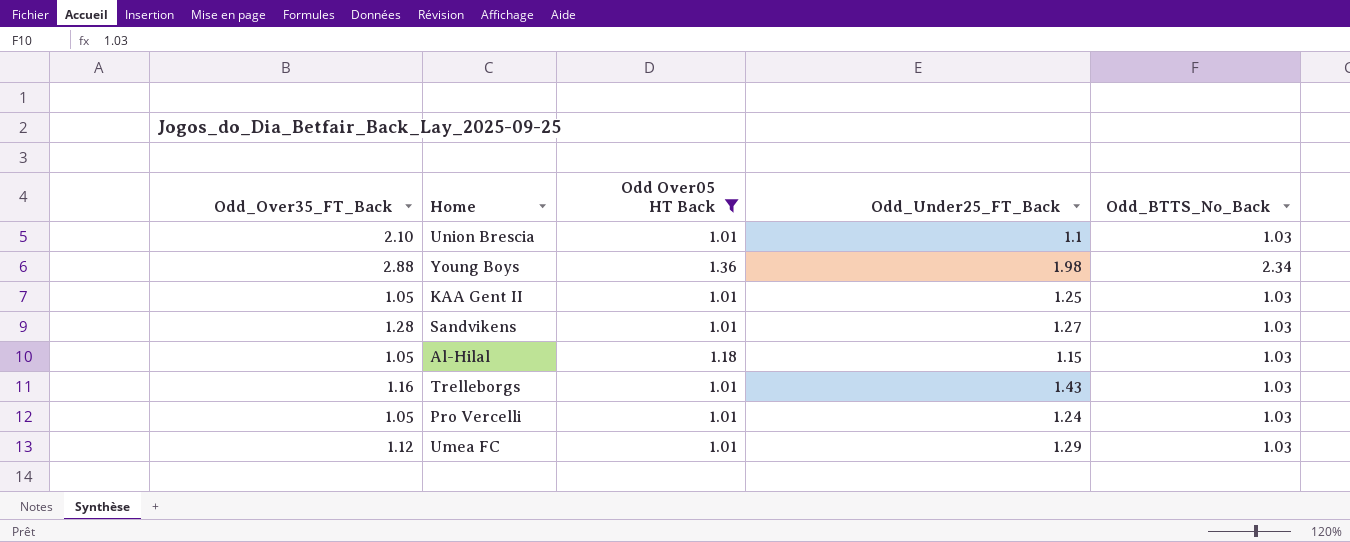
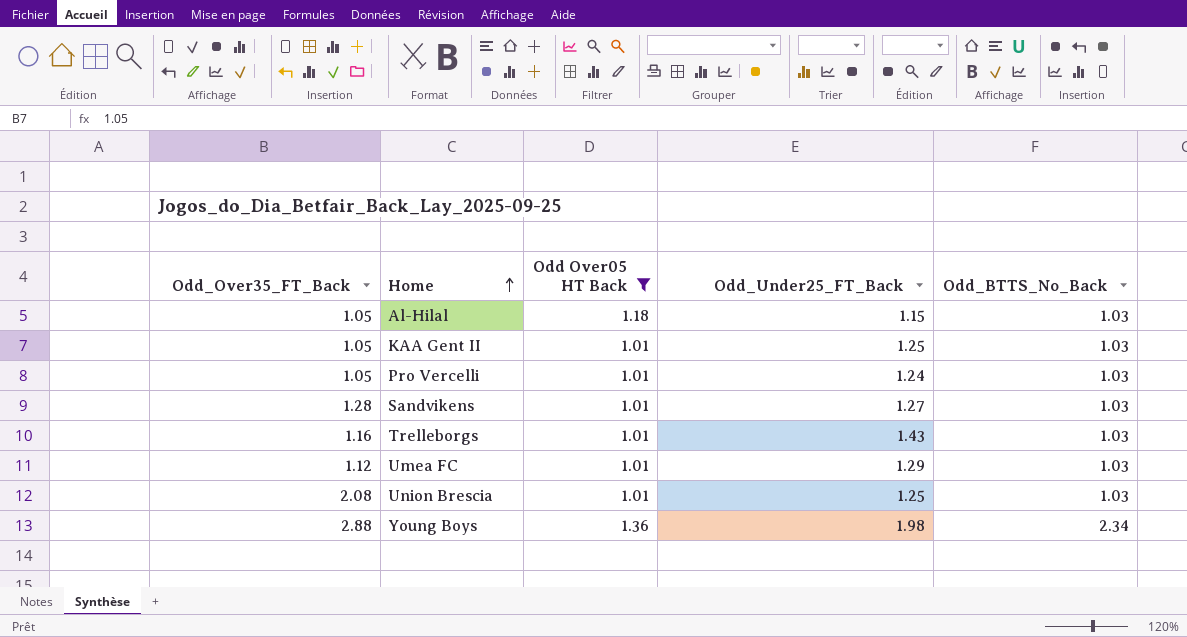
row order: none -> Home ascending
Union Brescia | Odd_Over35_FT_Back: 2.10 -> 2.08
Union Brescia | Odd_Under25_FT_Back: 1.1 -> 1.25

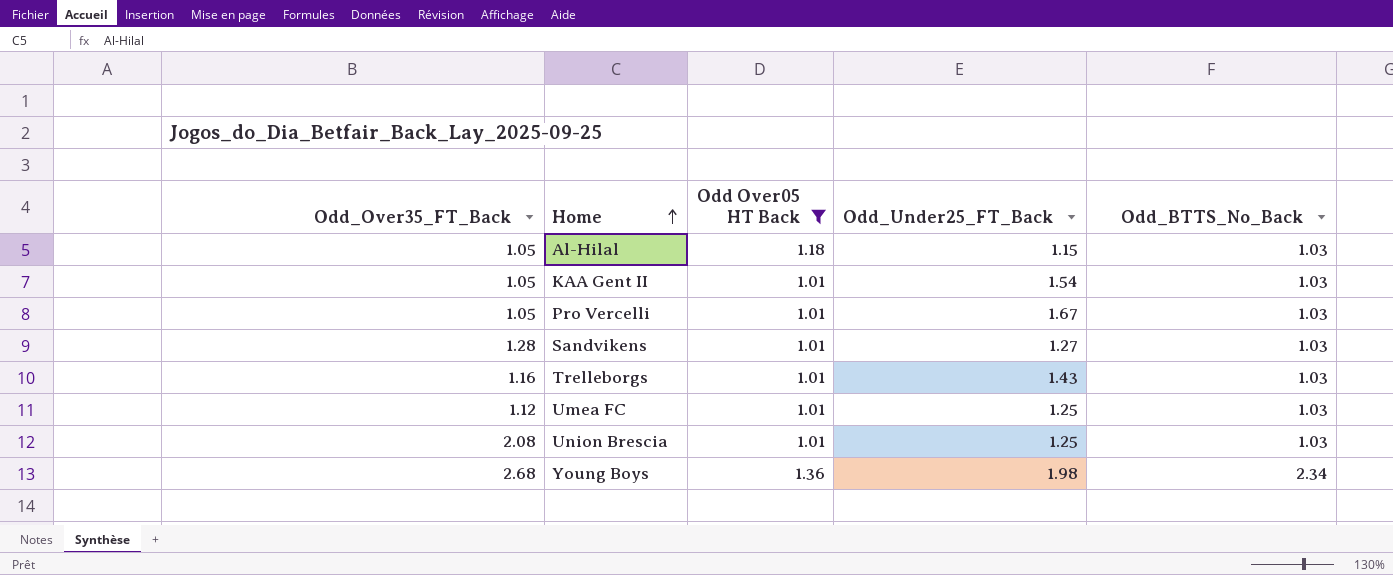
KAA Gent II | Odd_Under25_FT_Back: 1.25 -> 1.54
Pro Vercelli | Odd_Under25_FT_Back: 1.24 -> 1.67
Umea FC | Odd_Under25_FT_Back: 1.29 -> 1.25
Young Boys | Odd_Over35_FT_Back: 2.88 -> 2.68

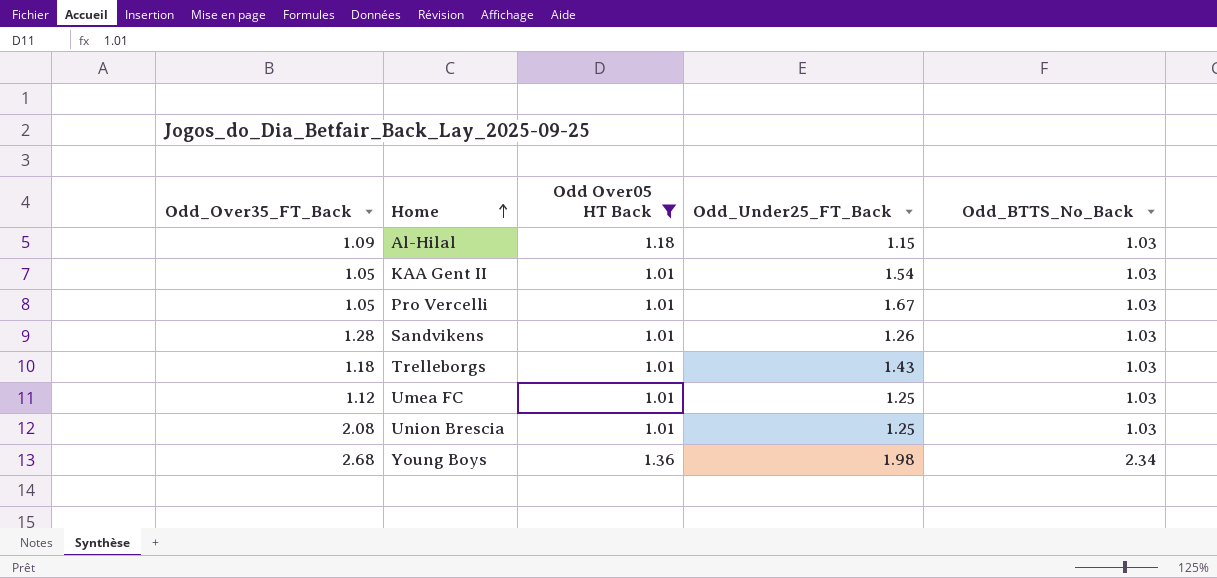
Al-Hilal | Odd_Over35_FT_Back: 1.05 -> 1.09
Sandvikens | Odd_Under25_FT_Back: 1.27 -> 1.26
Trelleborgs | Odd_Over35_FT_Back: 1.16 -> 1.18

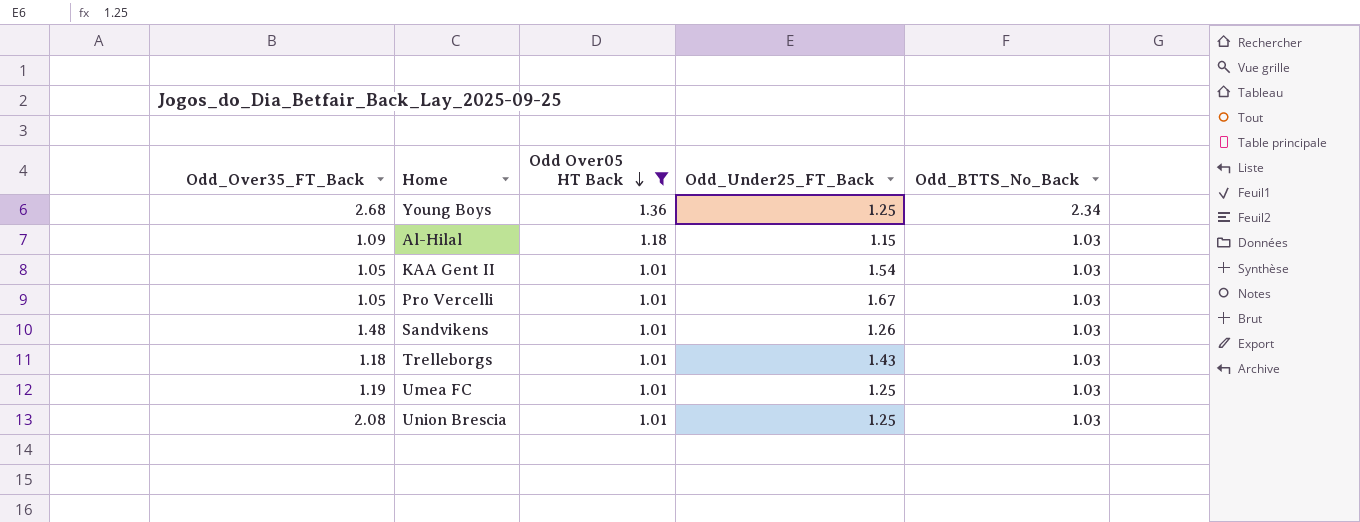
row order: Home ascending -> Odd Over05 HT Back descending
Young Boys | Odd_Under25_FT_Back: 1.98 -> 1.25
Sandvikens | Odd_Over35_FT_Back: 1.28 -> 1.48
Umea FC | Odd_Over35_FT_Back: 1.12 -> 1.19

